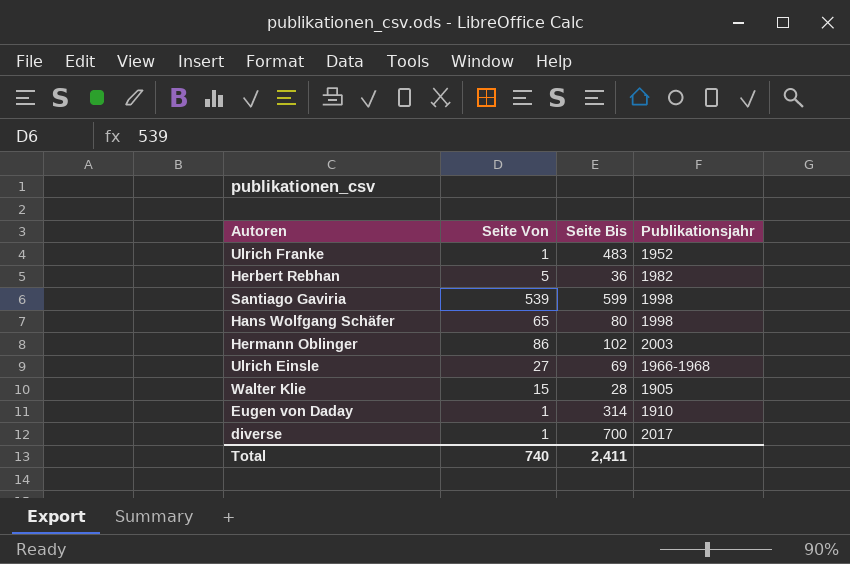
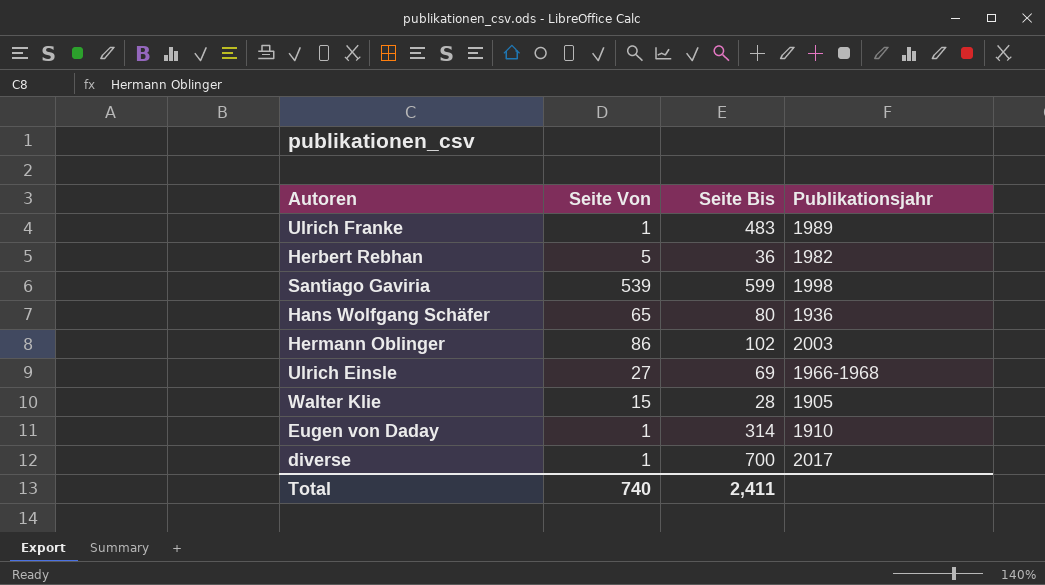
Ulrich Franke | Publikationsjahr: 1952 -> 1989
Hans Wolfgang Schäfer | Publikationsjahr: 1998 -> 1936

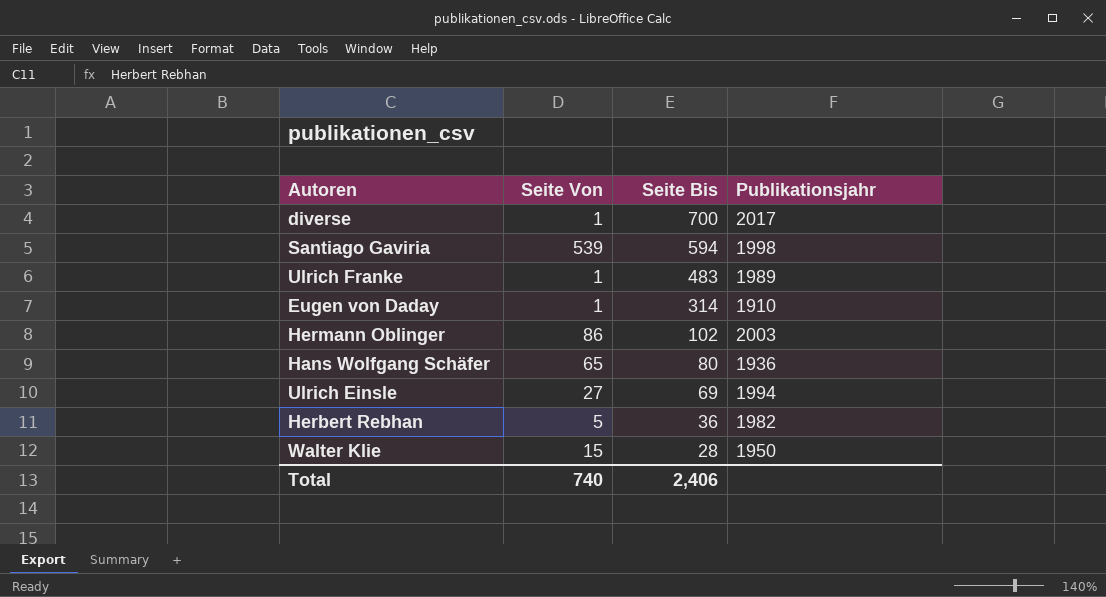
row order: none -> Seite Bis descending
Santiago Gaviria | Seite Bis: 599 -> 594
Ulrich Einsle | Publikationsjahr: 1966-1968 -> 1994
Walter Klie | Publikationsjahr: 1905 -> 1950
Total | Seite Bis: 2,411 -> 2,406

